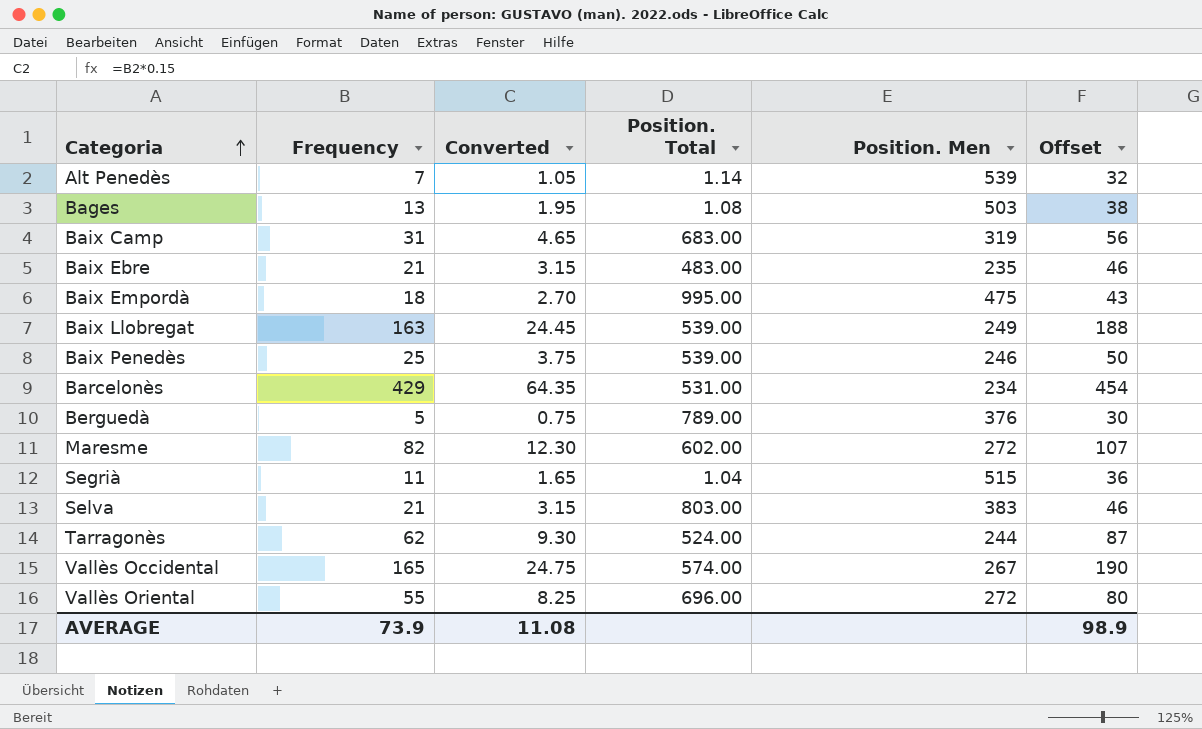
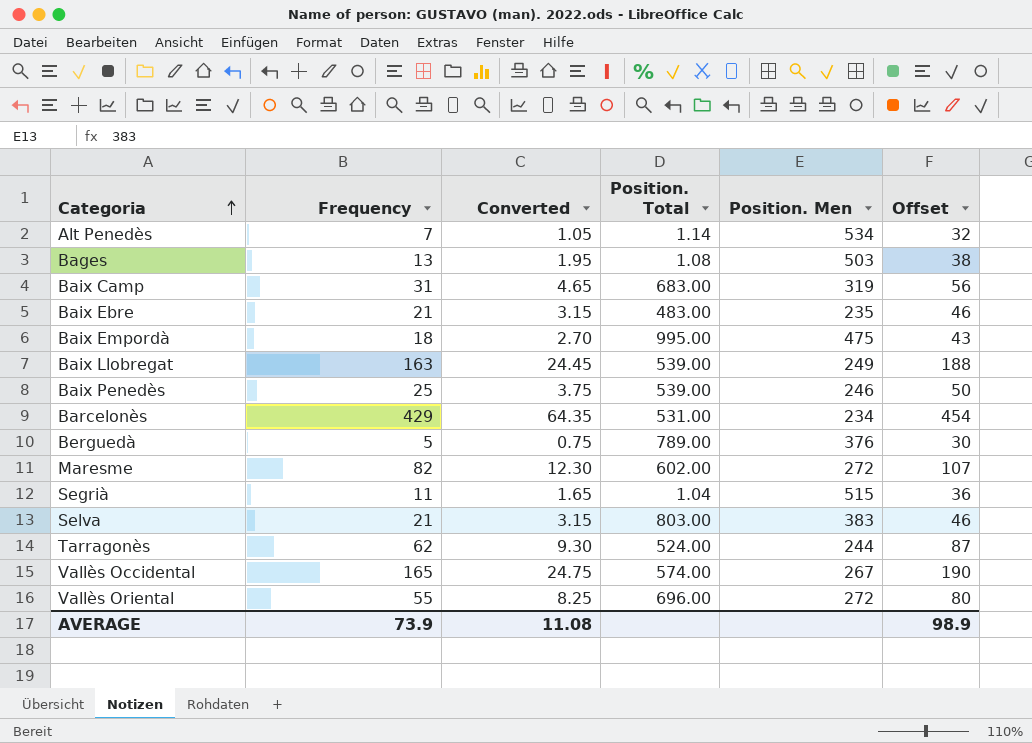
Alt Penedès | Position. Men: 539 -> 534

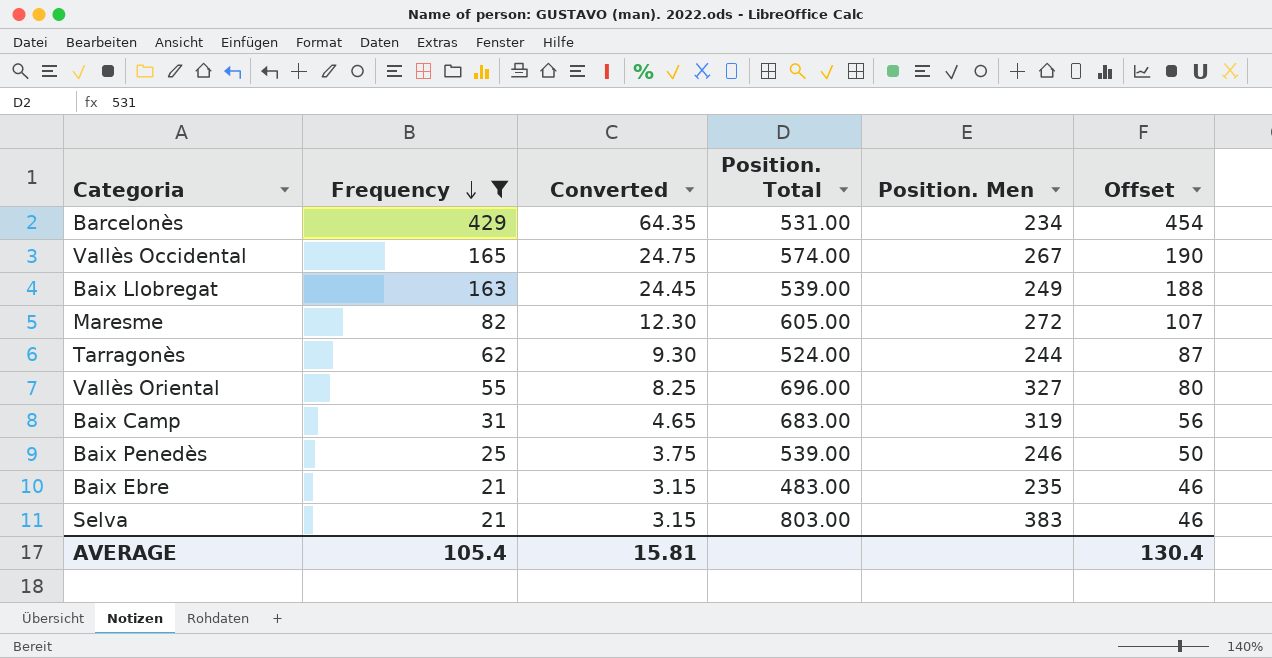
filter: none -> Frequency >= 21
row order: Categoria ascending -> Frequency descending
Maresme | Position. Total: 602.00 -> 605.00
Vallès Oriental | Position. Men: 272 -> 327
AVERAGE | Frequency: 73.9 -> 105.4
AVERAGE | Converted: 11.08 -> 15.81
AVERAGE | Offset: 98.9 -> 130.4

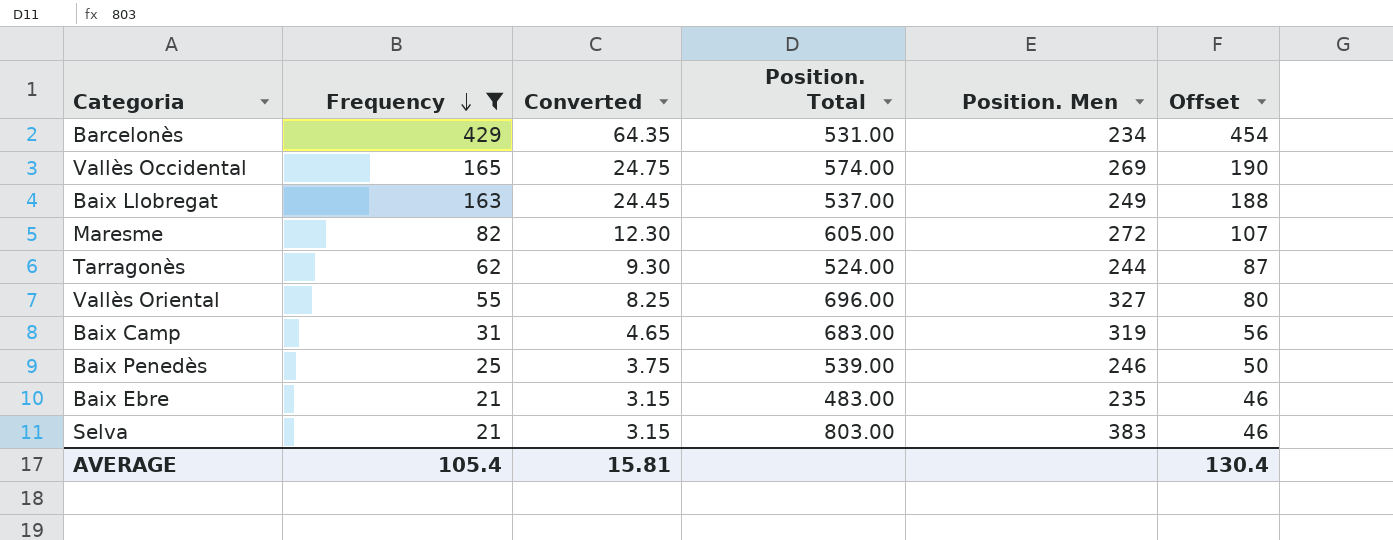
Vallès Occidental | Position. Men: 267 -> 269
Baix Llobregat | Position. Total: 539.00 -> 537.00

